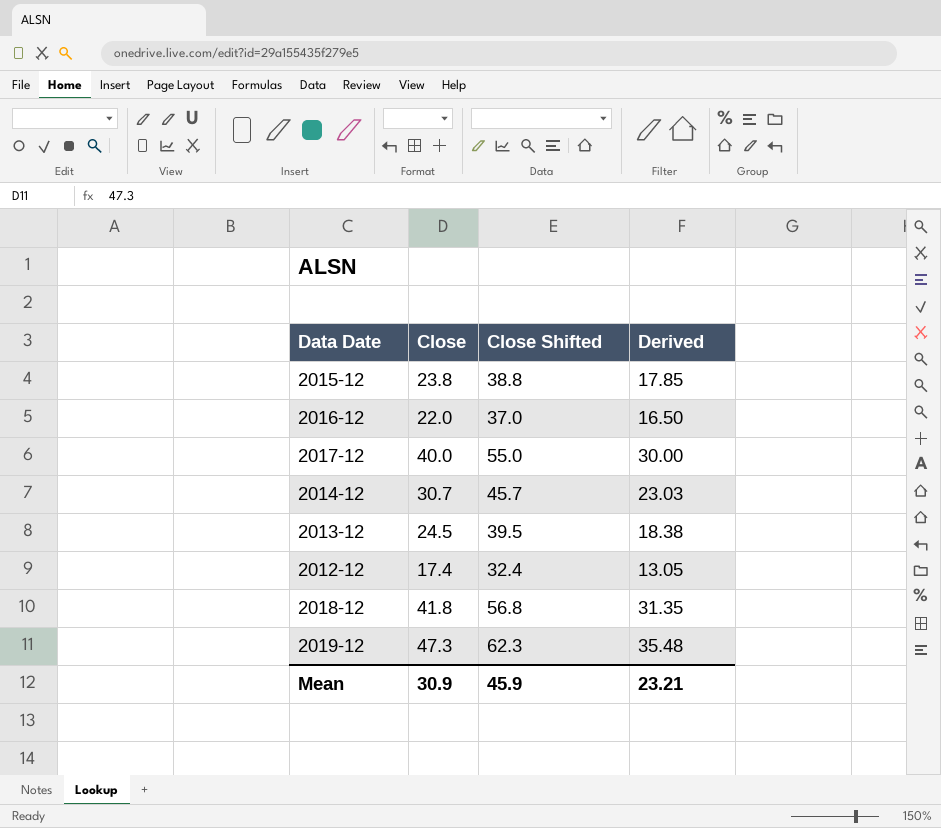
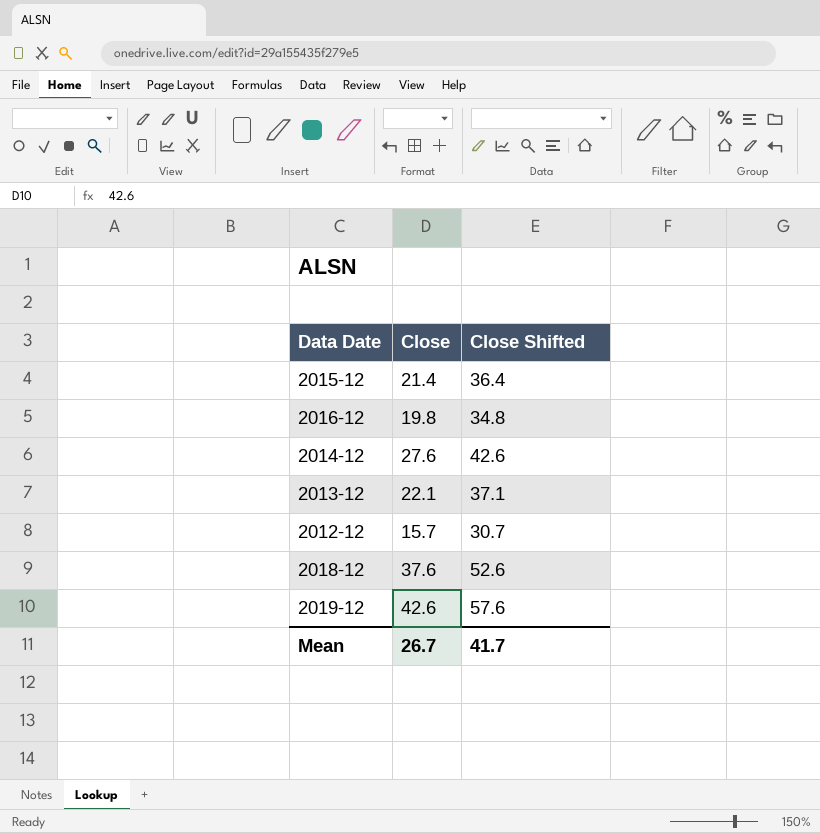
column Derived | formula: [Close] * 0.75 -> none
row 2017-12: 40.0 | 55.0 | 30.00 -> none
2015-12 | Close: 23.8 -> 21.4
2015-12 | Close Shifted: 38.8 -> 36.4
2016-12 | Close: 22.0 -> 19.8
2016-12 | Close Shifted: 37.0 -> 34.8
2014-12 | Close: 30.7 -> 27.6
2014-12 | Close Shifted: 45.7 -> 42.6
2013-12 | Close: 24.5 -> 22.1
2013-12 | Close Shifted: 39.5 -> 37.1
2012-12 | Close: 17.4 -> 15.7
2012-12 | Close Shifted: 32.4 -> 30.7
2018-12 | Close: 41.8 -> 37.6
2018-12 | Close Shifted: 56.8 -> 52.6
2019-12 | Close: 47.3 -> 42.6
2019-12 | Close Shifted: 62.3 -> 57.6
Mean | Close: 30.9 -> 26.7
Mean | Close Shifted: 45.9 -> 41.7

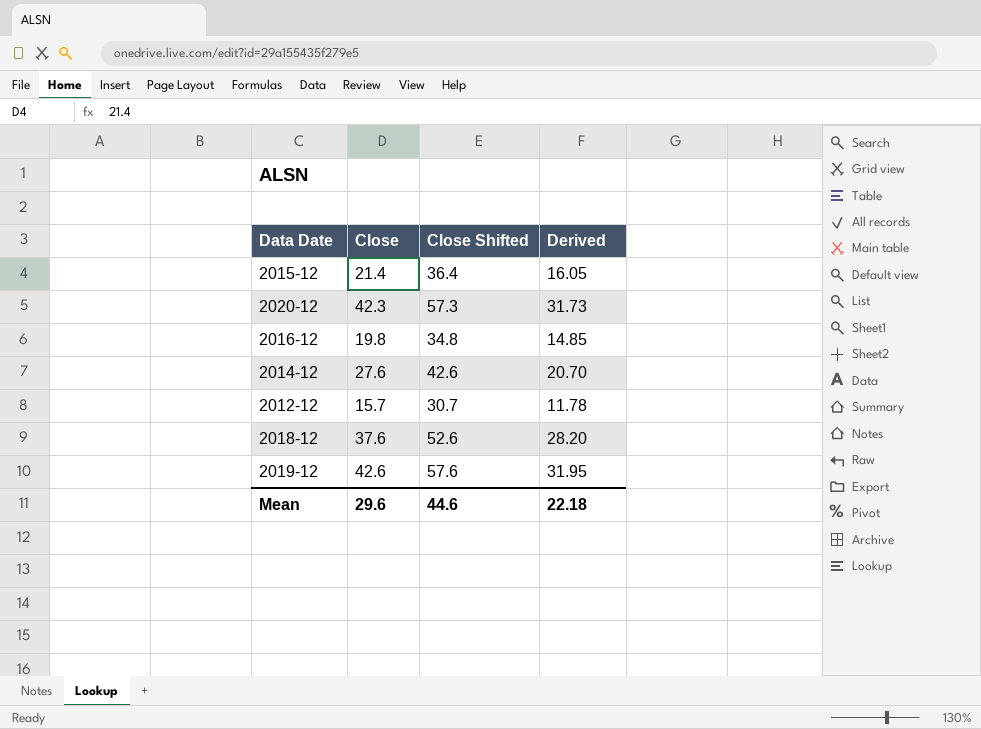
column Derived | formula: none -> [Close] * 0.75
row 2013-12: 22.1 | 37.1 -> none
row 2020-12: none -> 42.3 | 57.3 | 31.73
Mean | Close: 26.7 -> 29.6
Mean | Close Shifted: 41.7 -> 44.6

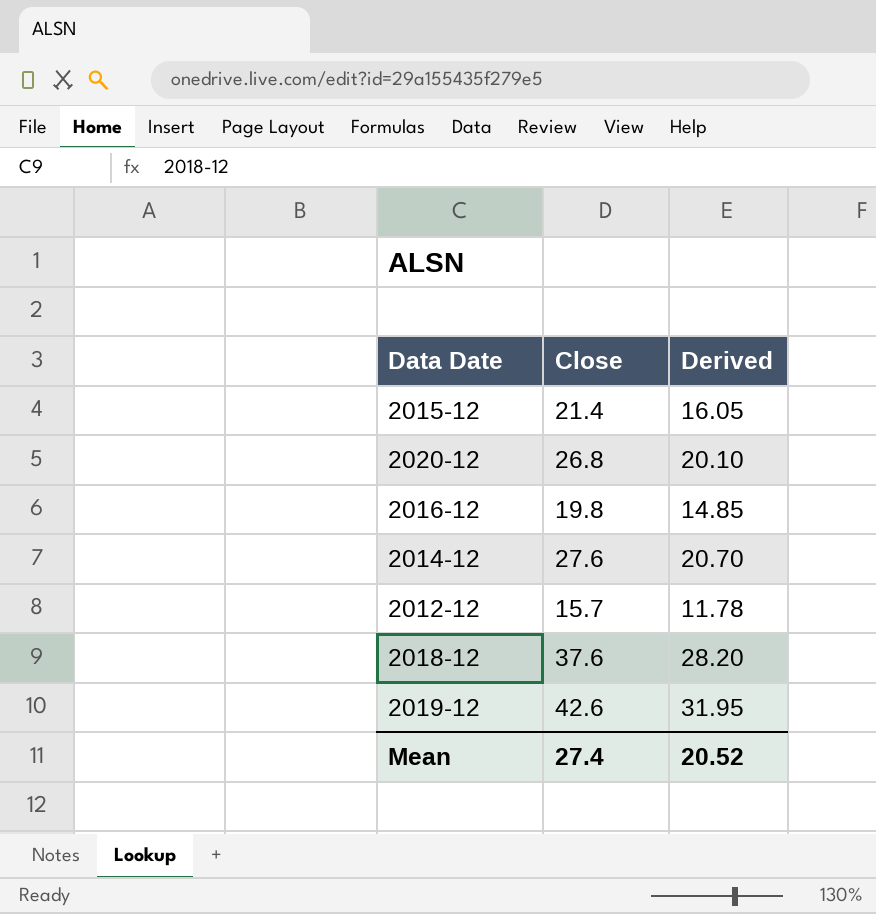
column Close Shifted | formula: [Close] + 15 -> none
2020-12 | Close: 42.3 -> 26.8
2020-12 | Derived: 31.73 -> 20.10
Mean | Close: 29.6 -> 27.4
Mean | Derived: 22.18 -> 20.52

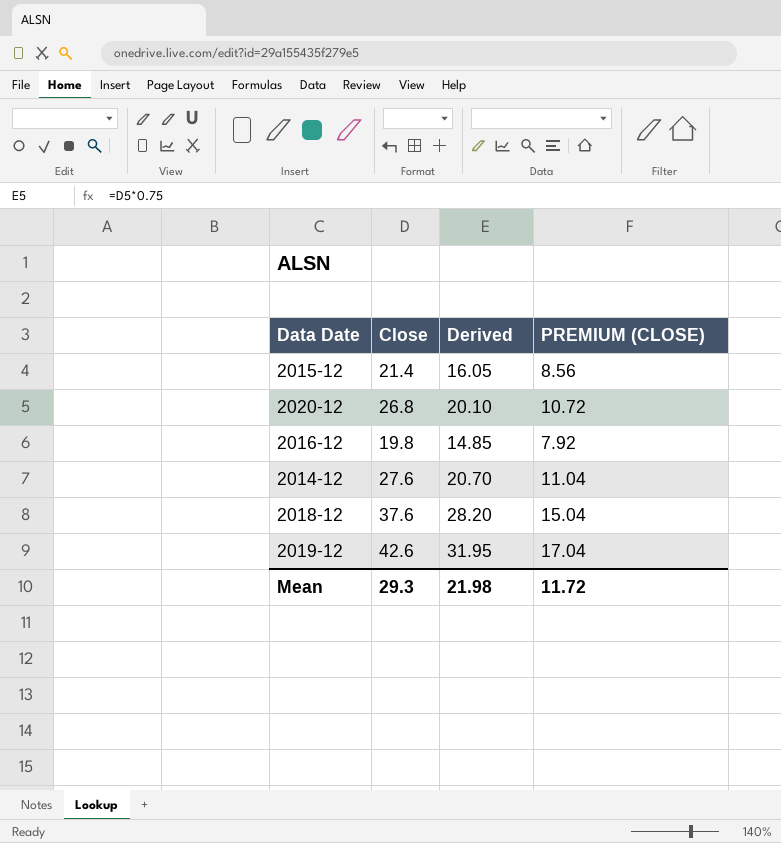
column PREMIUM (CLOSE) | formula: none -> [Close] * 0.4
row 2012-12: 15.7 | 11.78 -> none
Mean | Close: 27.4 -> 29.3
Mean | Derived: 20.52 -> 21.98

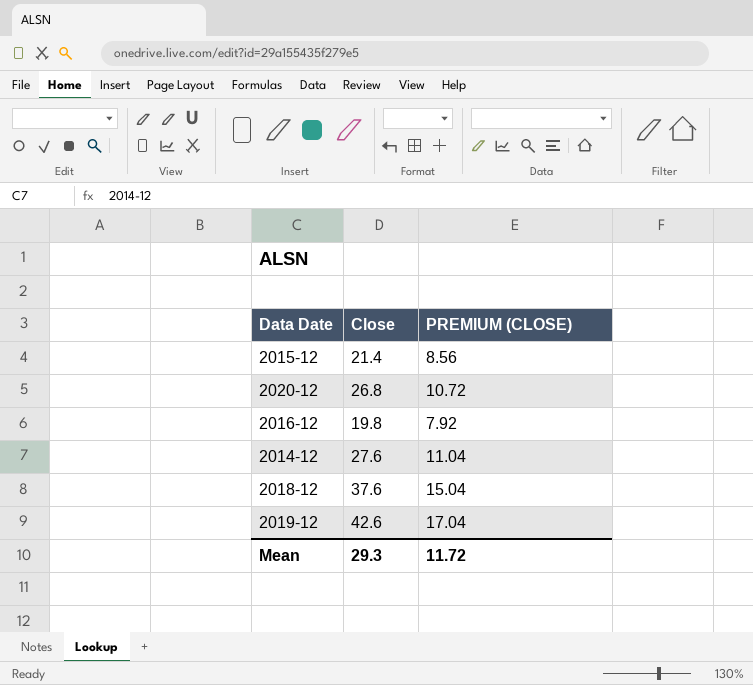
column Derived | formula: [Close] * 0.75 -> none

